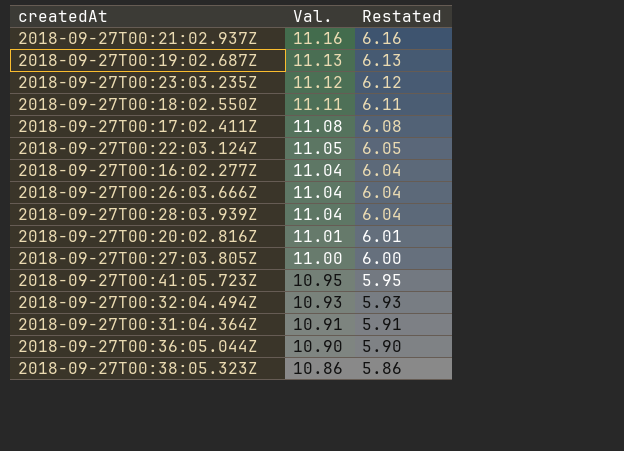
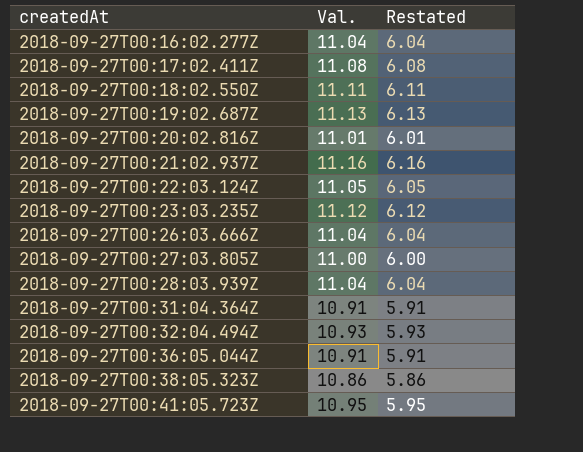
row order: Val. descending -> createdAt ascending
2018-09-27T00:36:05.044Z | Val.: 10.90 -> 10.91
2018-09-27T00:36:05.044Z | Restated: 5.90 -> 5.91

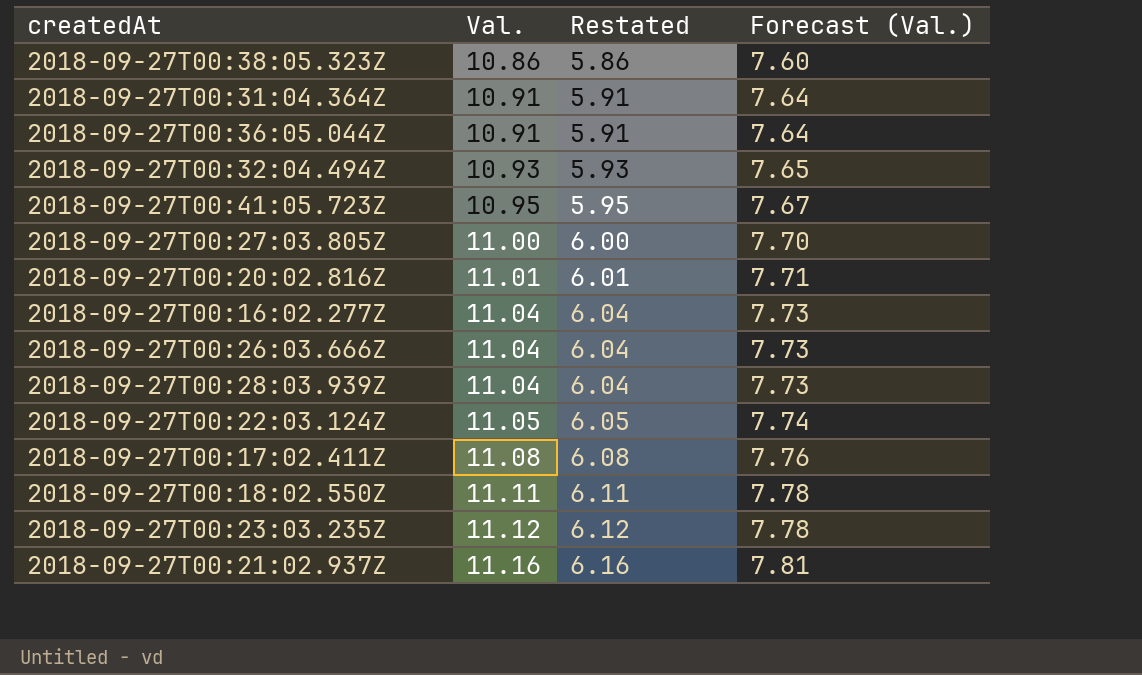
row order: createdAt ascending -> Val. ascending
column Forecast (Val.) | formula: none -> [Val.] * 0.7
row 2018-09-27T00:19:02.687Z: 11.13 | 6.13 -> none

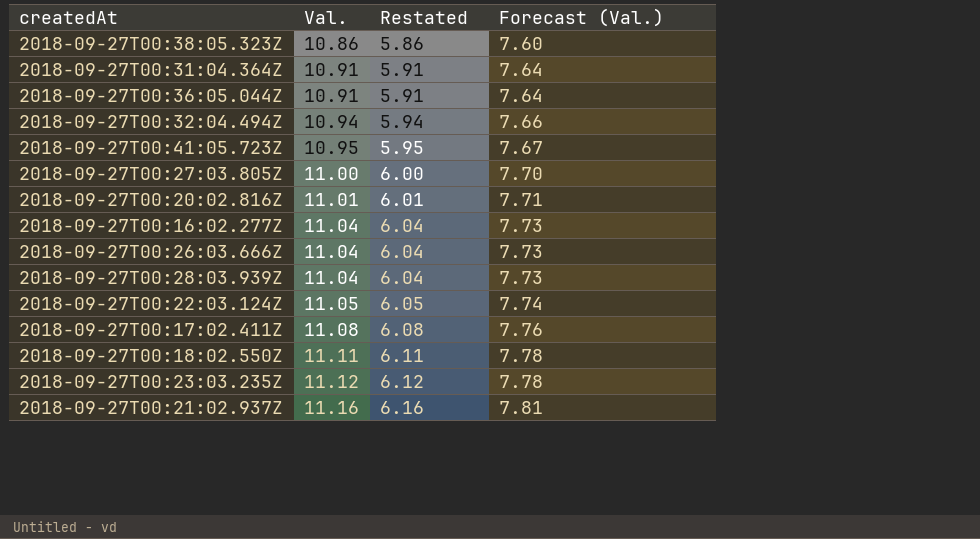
2018-09-27T00:32:04.494Z | Val.: 10.93 -> 10.94
2018-09-27T00:32:04.494Z | Restated: 5.93 -> 5.94
2018-09-27T00:32:04.494Z | Forecast (Val.): 7.65 -> 7.66

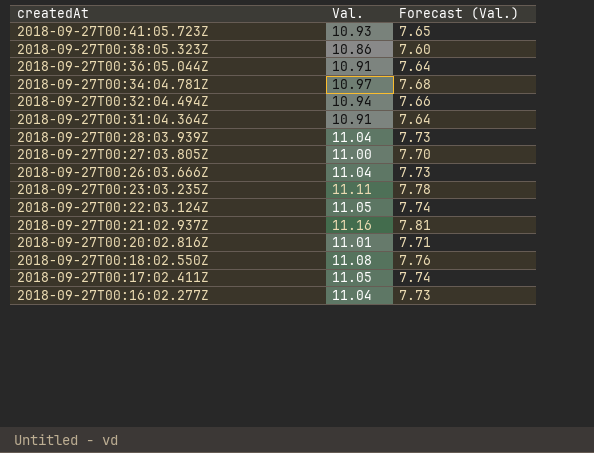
row order: Val. ascending -> createdAt descending
column Restated | formula: [Val.] - 5 -> none
2018-09-27T00:41:05.723Z | Val.: 10.95 -> 10.93
2018-09-27T00:41:05.723Z | Forecast (Val.): 7.67 -> 7.65
row 2018-09-27T00:34:04.781Z: none -> 10.97 | 7.68
2018-09-27T00:23:03.235Z | Val.: 11.12 -> 11.11
2018-09-27T00:18:02.550Z | Val.: 11.11 -> 11.08
2018-09-27T00:18:02.550Z | Forecast (Val.): 7.78 -> 7.76
2018-09-27T00:17:02.411Z | Val.: 11.08 -> 11.05
2018-09-27T00:17:02.411Z | Forecast (Val.): 7.76 -> 7.74

